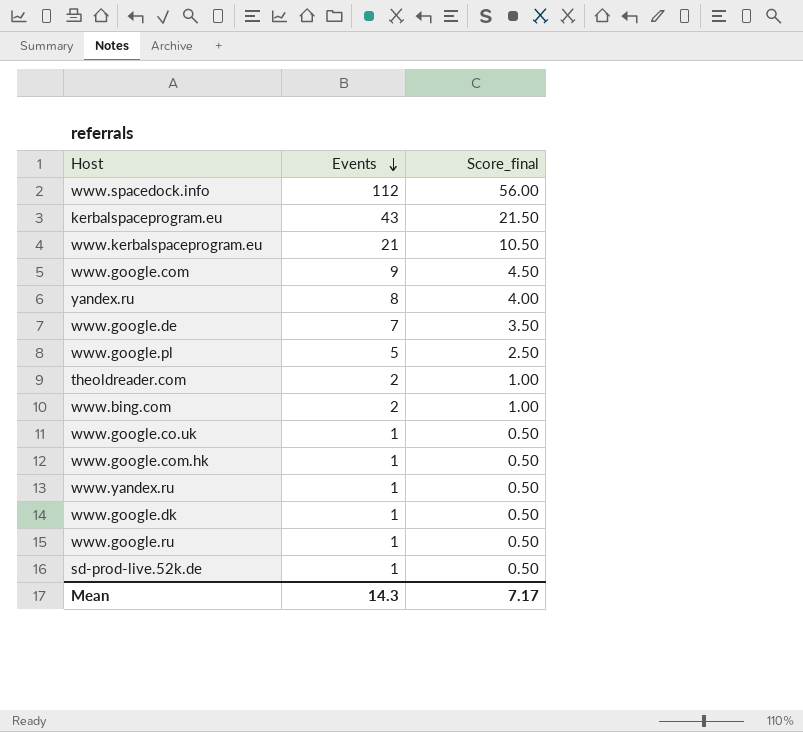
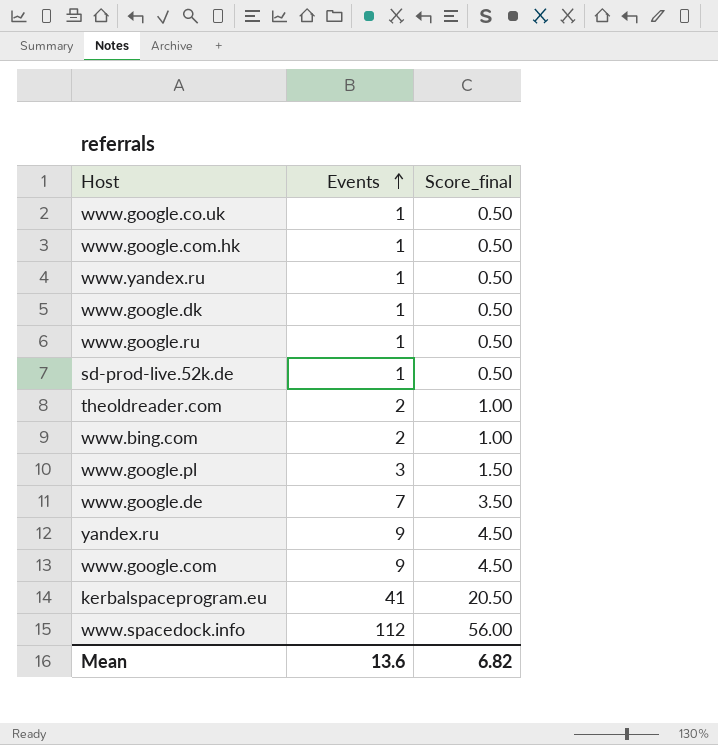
row order: Events descending -> Events ascending
row www.kerbalspaceprogram.eu: 21 | 10.50 -> none
www.google.pl | Events: 5 -> 3
www.google.pl | Score_final: 2.50 -> 1.50
yandex.ru | Events: 8 -> 9
yandex.ru | Score_final: 4.00 -> 4.50
kerbalspaceprogram.eu | Events: 43 -> 41
kerbalspaceprogram.eu | Score_final: 21.50 -> 20.50
Mean | Events: 14.3 -> 13.6
Mean | Score_final: 7.17 -> 6.82

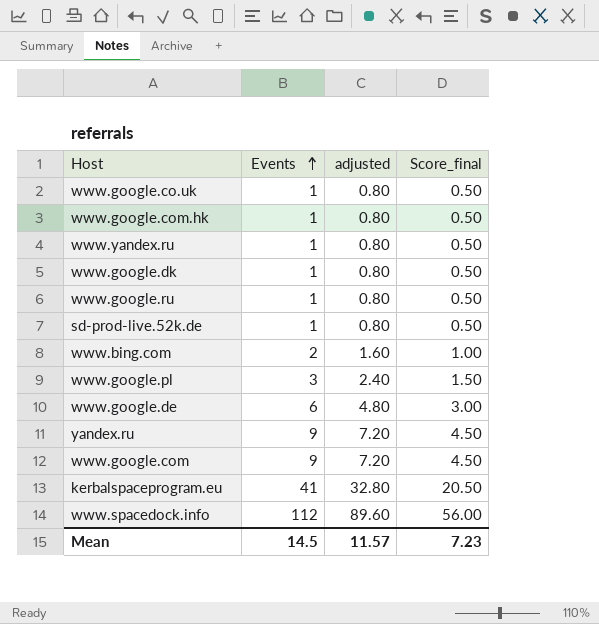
column adjusted | formula: none -> [Events] * 0.8
row theoldreader.com: 2 | 1.00 -> none
www.google.de | Events: 7 -> 6
www.google.de | Score_final: 3.50 -> 3.00
Mean | Events: 13.6 -> 14.5
Mean | Score_final: 6.82 -> 7.23

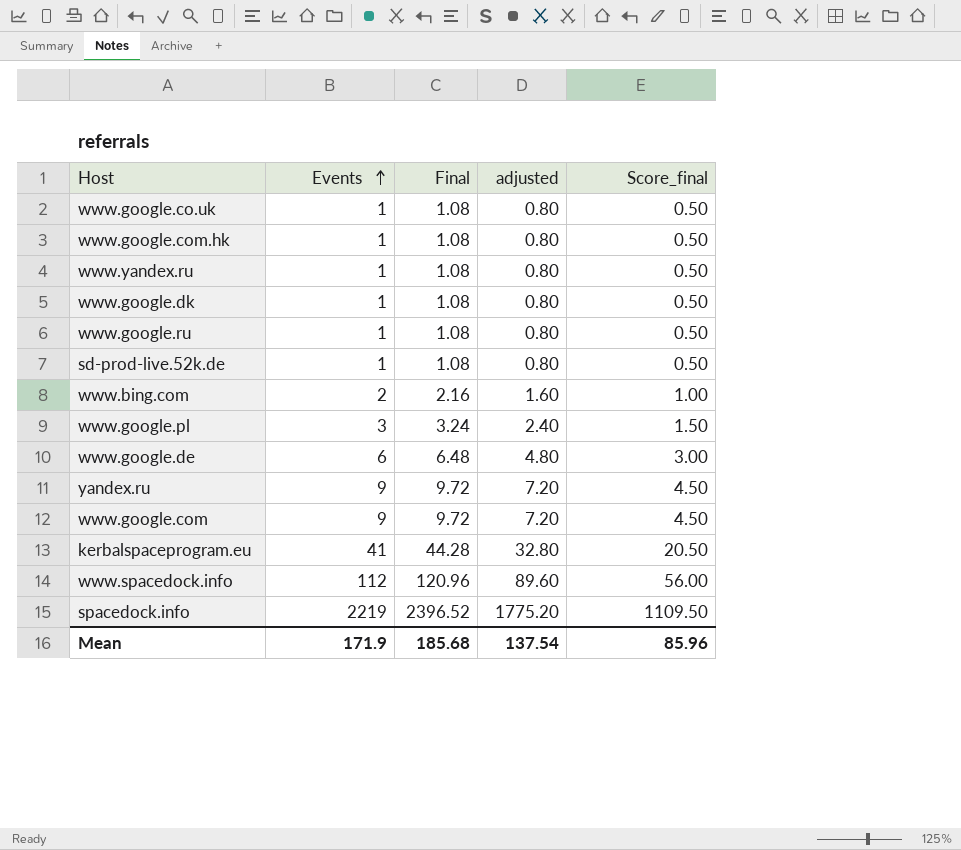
column Final | formula: none -> [Events] * 1.08
row spacedock.info: none -> 2219 | 2396.52 | 1775.20 | 1109.50
Mean | Events: 14.5 -> 171.9
Mean | adjusted: 11.57 -> 137.54
Mean | Score_final: 7.23 -> 85.96

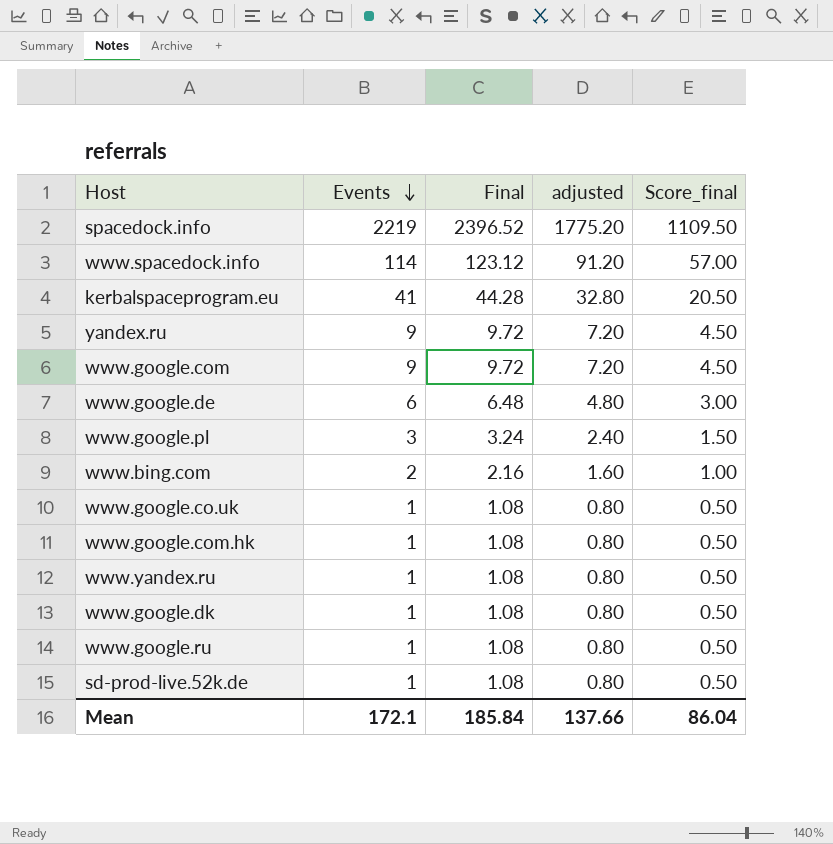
row order: Events ascending -> Events descending
www.spacedock.info | Events: 112 -> 114
www.spacedock.info | Final: 120.96 -> 123.12
www.spacedock.info | adjusted: 89.60 -> 91.20
www.spacedock.info | Score_final: 56.00 -> 57.00
Mean | Events: 171.9 -> 172.1
Mean | Final: 185.68 -> 185.84
Mean | adjusted: 137.54 -> 137.66
Mean | Score_final: 85.96 -> 86.04

